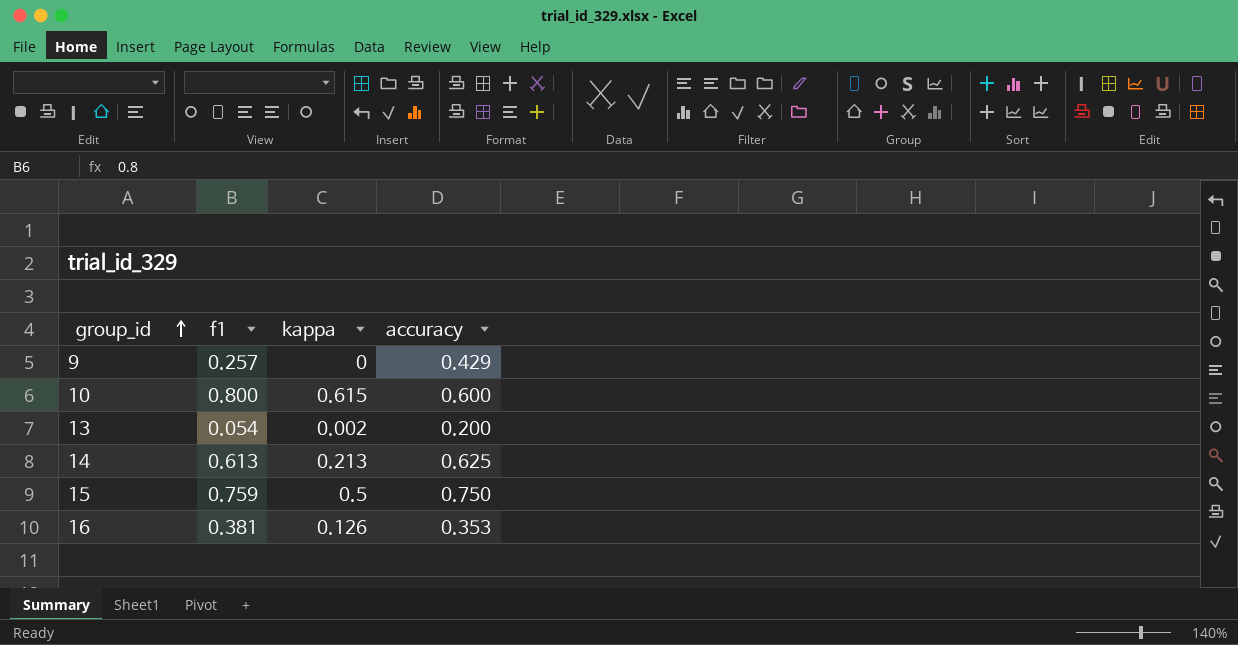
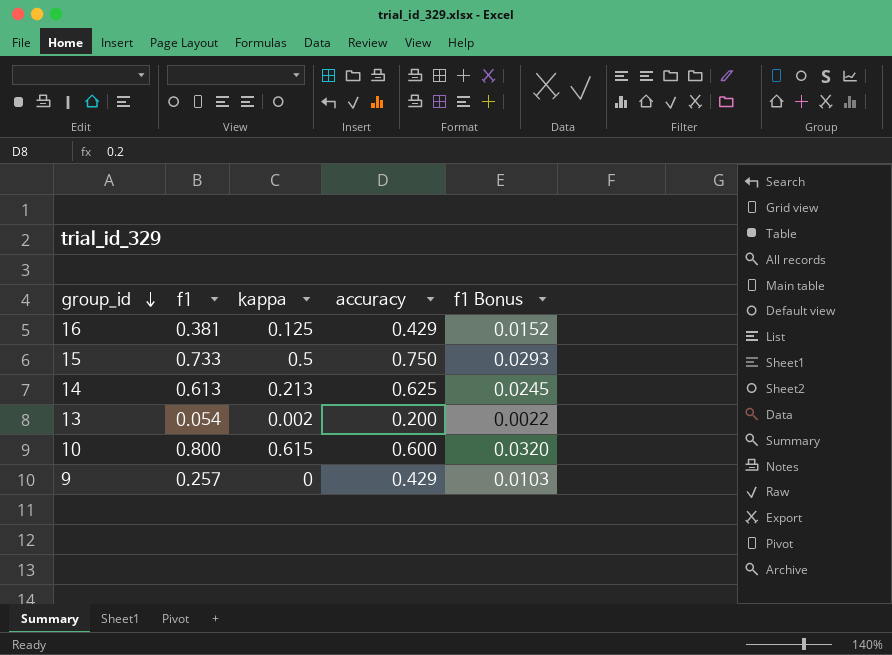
row order: group_id ascending -> group_id descending
column f1 Bonus | formula: none -> [f1] * 0.04
16 | kappa: 0.126 -> 0.125
16 | accuracy: 0.353 -> 0.429
15 | f1: 0.759 -> 0.733

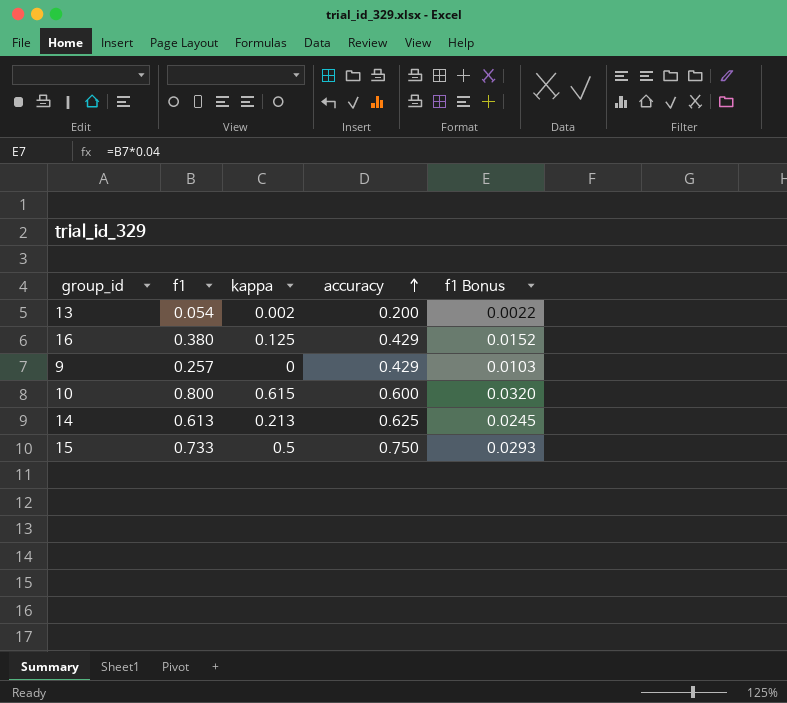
row order: group_id descending -> accuracy ascending
16 | f1: 0.381 -> 0.380

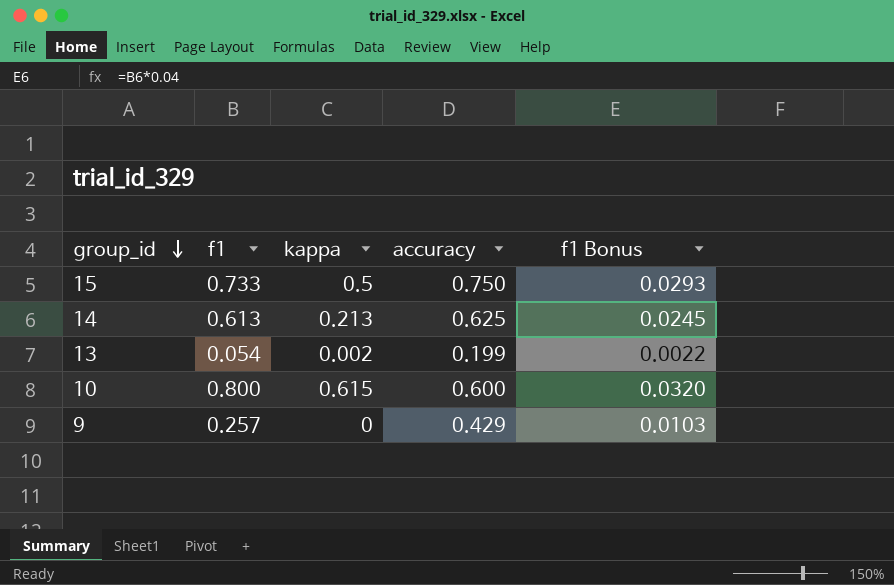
row order: accuracy ascending -> group_id descending
row 16: 0.380 | 0.125 | 0.429 | 0.0152 -> none
13 | accuracy: 0.200 -> 0.199

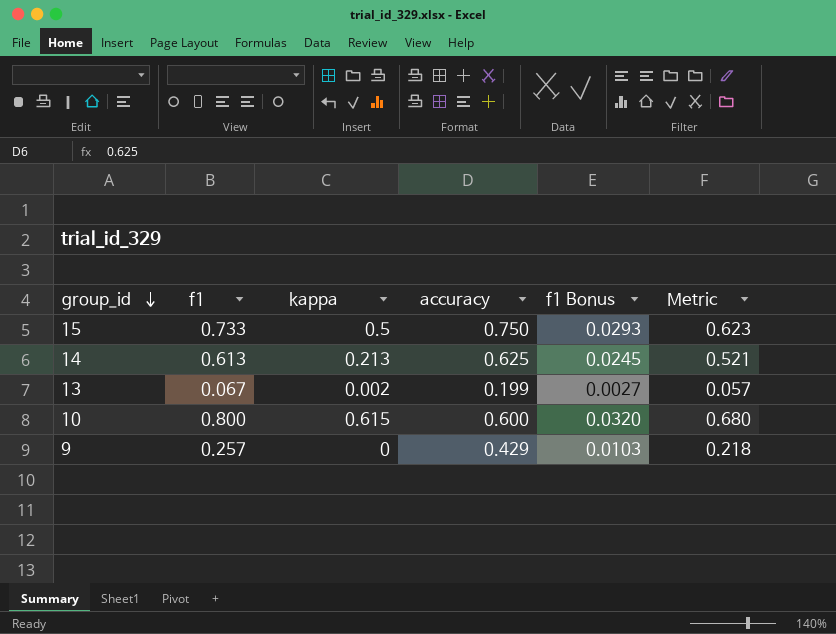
column Metric | formula: none -> [f1] * 0.85
13 | f1: 0.054 -> 0.067
13 | f1 Bonus: 0.0022 -> 0.0027

